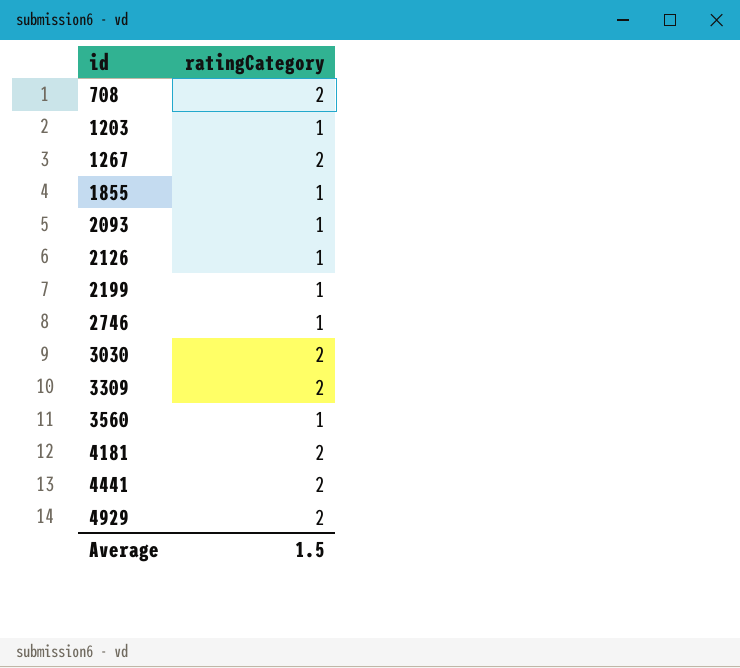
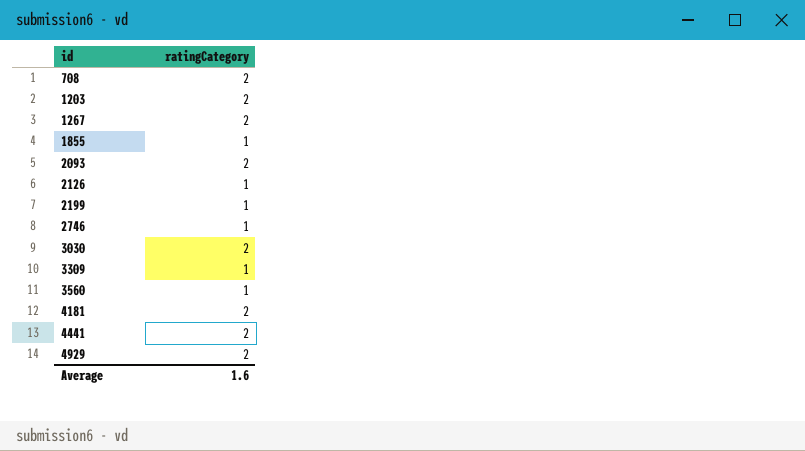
1203 | ratingCategory: 1 -> 2
2093 | ratingCategory: 1 -> 2
3309 | ratingCategory: 2 -> 1
Average | ratingCategory: 1.5 -> 1.6

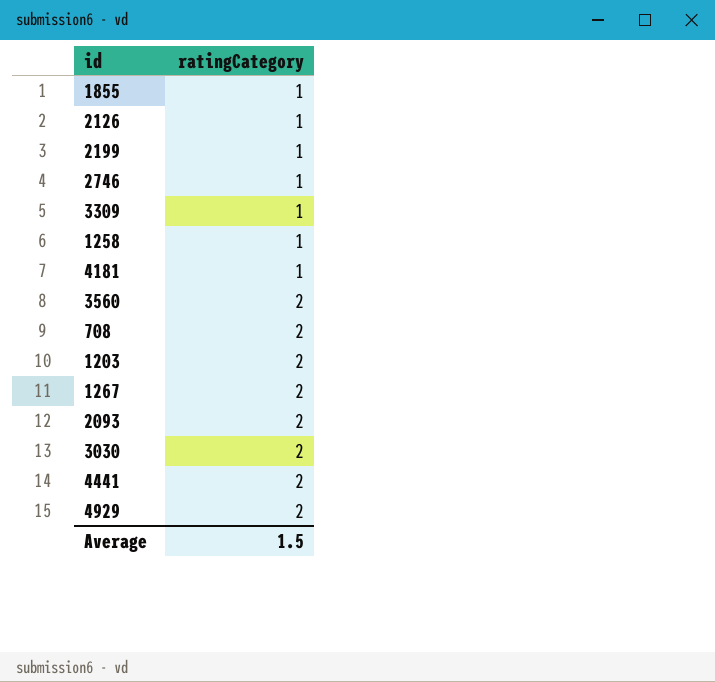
row order: id ascending -> ratingCategory ascending
row 1258: none -> 1
4181 | ratingCategory: 2 -> 1
3560 | ratingCategory: 1 -> 2
Average | ratingCategory: 1.6 -> 1.5

